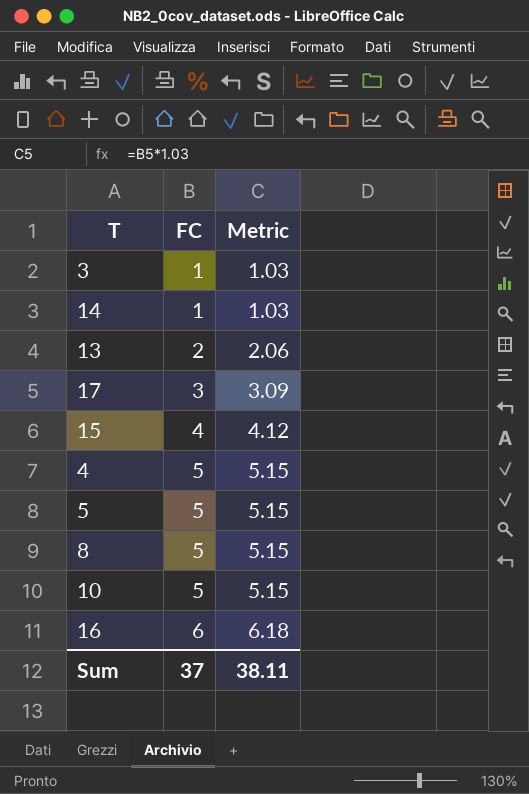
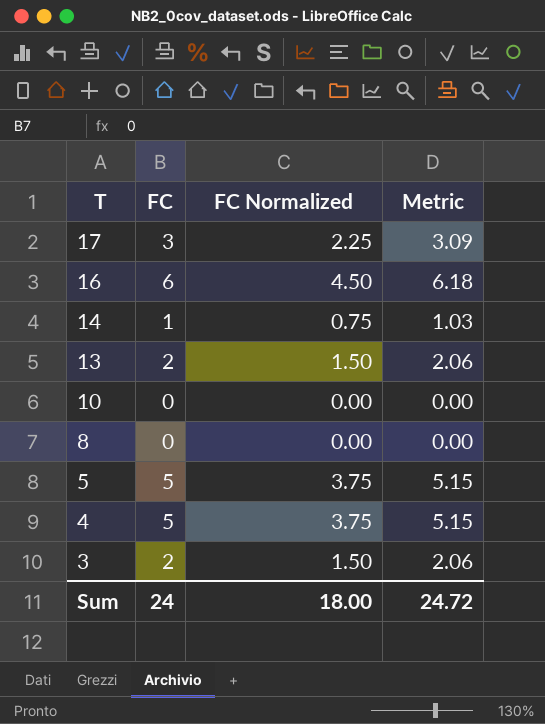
row order: FC ascending -> T descending
column FC Normalized | formula: none -> [FC] * 0.75
row 15: 4 | 4.12 -> none
10 | FC: 5 -> 0
10 | Metric: 5.15 -> 0.00
8 | FC: 5 -> 0
8 | Metric: 5.15 -> 0.00
3 | FC: 1 -> 2
3 | Metric: 1.03 -> 2.06
Sum | FC: 37 -> 24
Sum | Metric: 38.11 -> 24.72

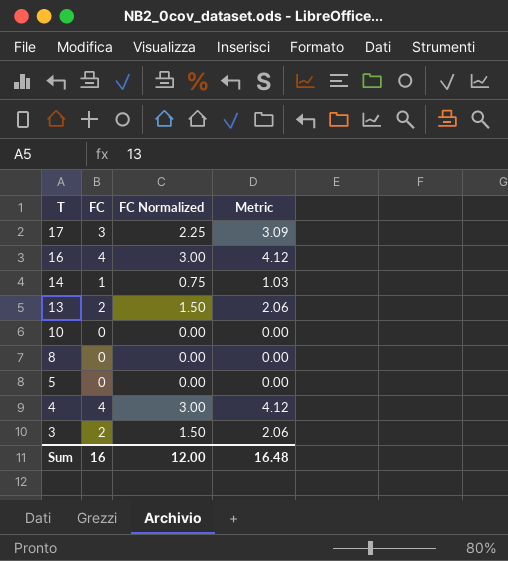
16 | FC: 6 -> 4
16 | FC Normalized: 4.50 -> 3.00
16 | Metric: 6.18 -> 4.12
5 | FC: 5 -> 0
5 | FC Normalized: 3.75 -> 0.00
5 | Metric: 5.15 -> 0.00
4 | FC: 5 -> 4
4 | FC Normalized: 3.75 -> 3.00
4 | Metric: 5.15 -> 4.12
Sum | FC: 24 -> 16
Sum | FC Normalized: 18.00 -> 12.00
Sum | Metric: 24.72 -> 16.48

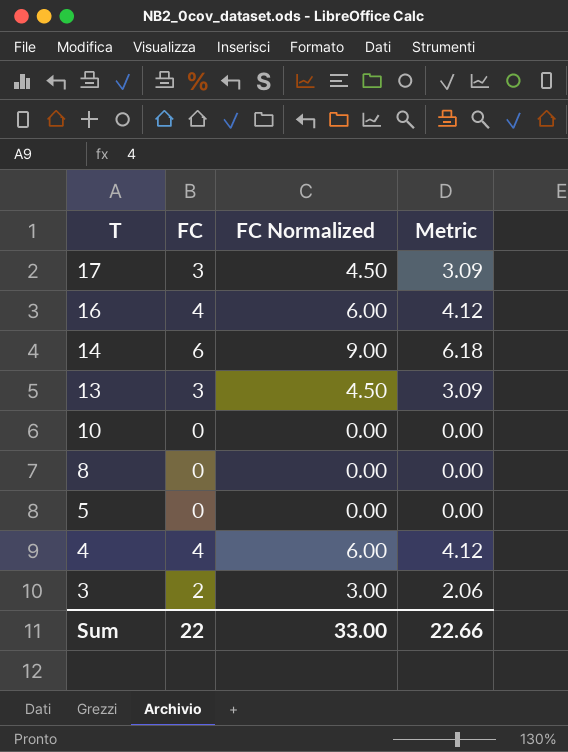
column FC Normalized | formula: [FC] * 0.75 -> [FC] * 1.5
14 | FC: 1 -> 6
14 | Metric: 1.03 -> 6.18
13 | FC: 2 -> 3
13 | Metric: 2.06 -> 3.09
Sum | FC: 16 -> 22
Sum | FC Normalized: 12.00 -> 33.00
Sum | Metric: 16.48 -> 22.66

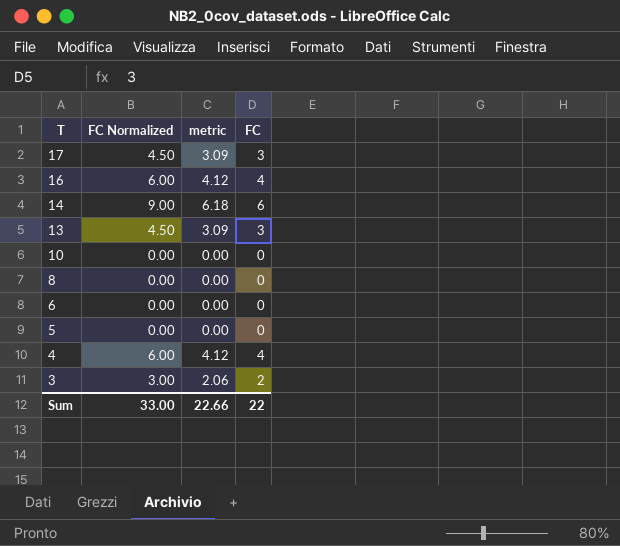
column name: Metric -> metric
column FC | position: 2 -> 4
row 6: none -> 0.00 | 0.00 | 0

